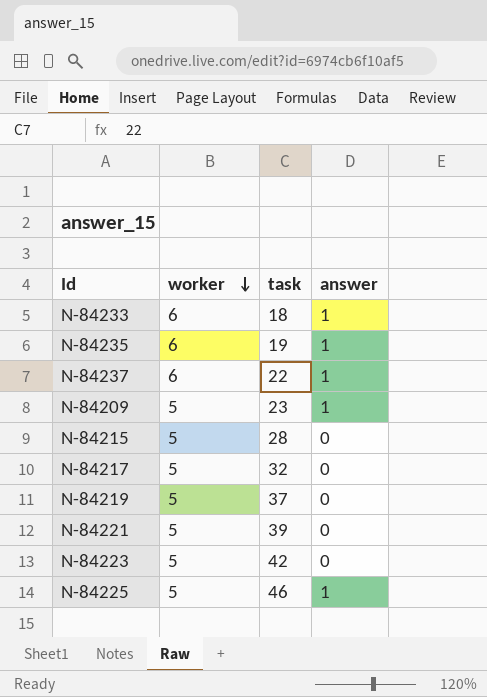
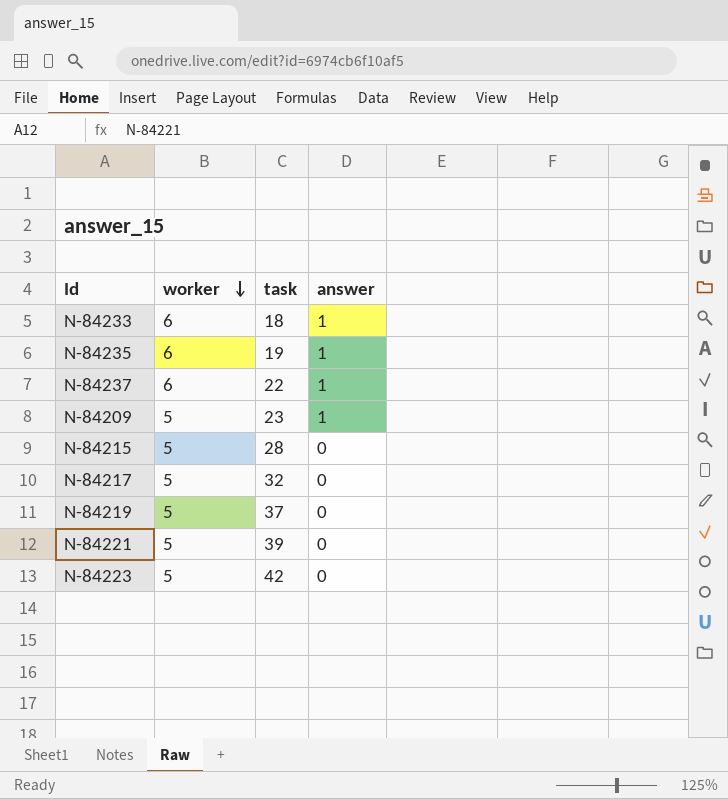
row N-84225: 5 | 46 | 1 -> none

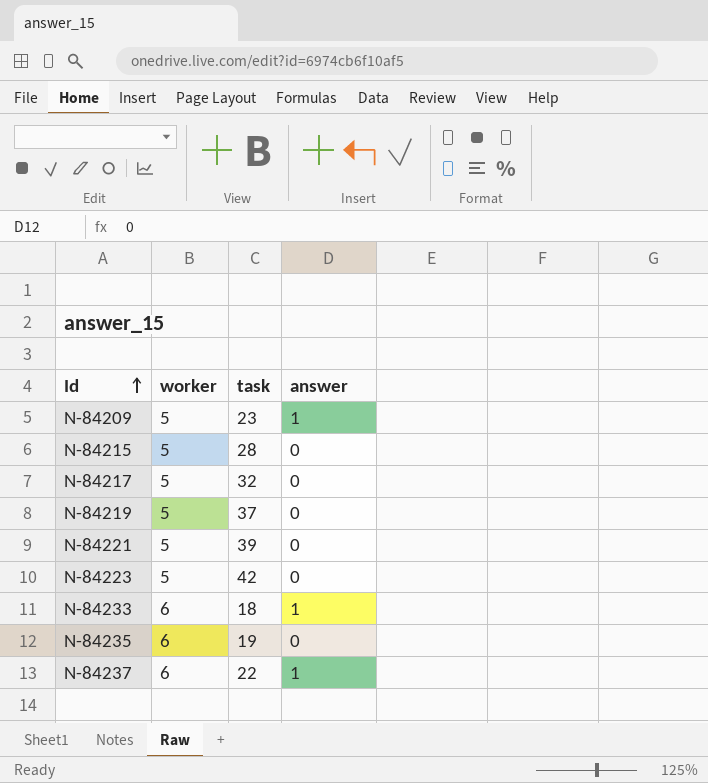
row order: worker descending -> Id ascending
N-84235 | answer: 1 -> 0

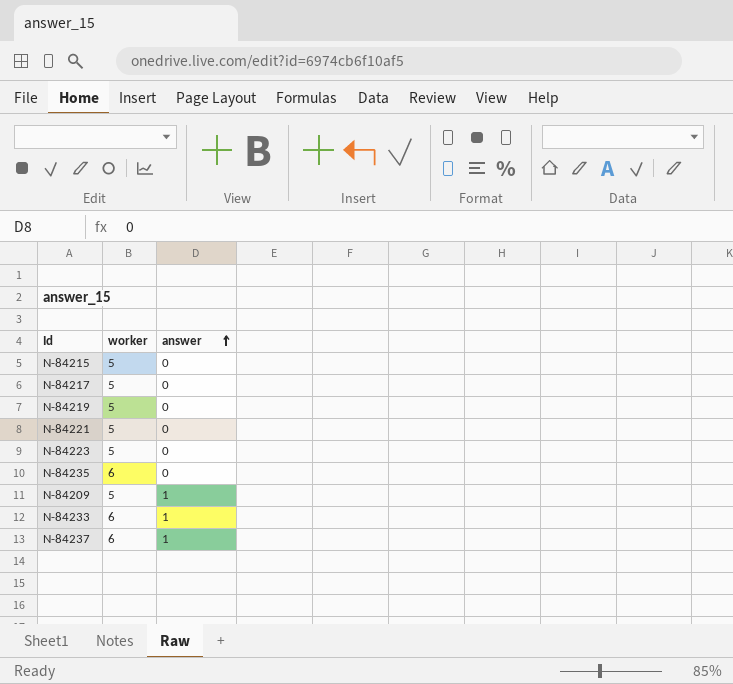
row order: Id ascending -> answer ascending
column task | position: 3 -> none

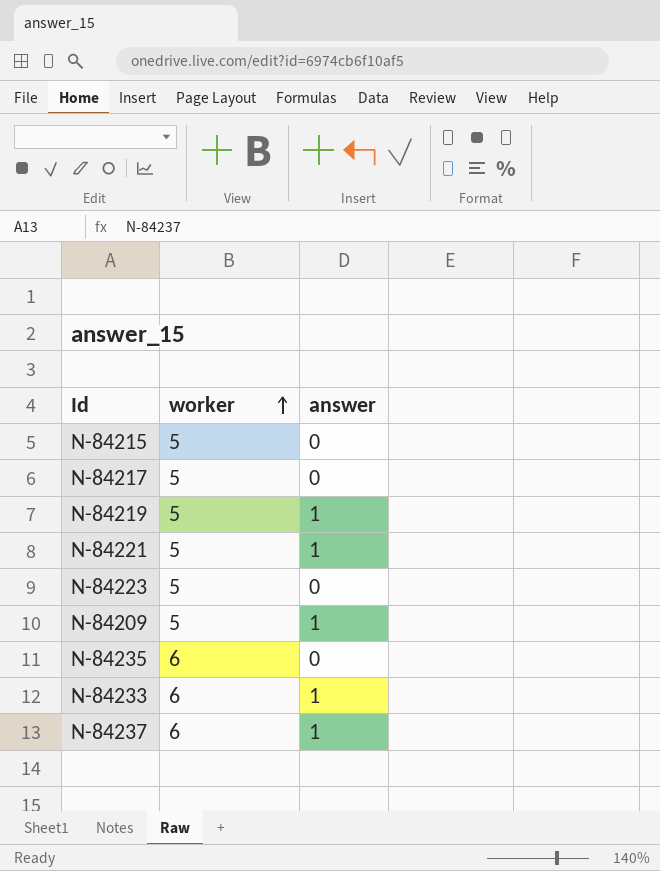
row order: answer ascending -> worker ascending
N-84219 | answer: 0 -> 1
N-84221 | answer: 0 -> 1

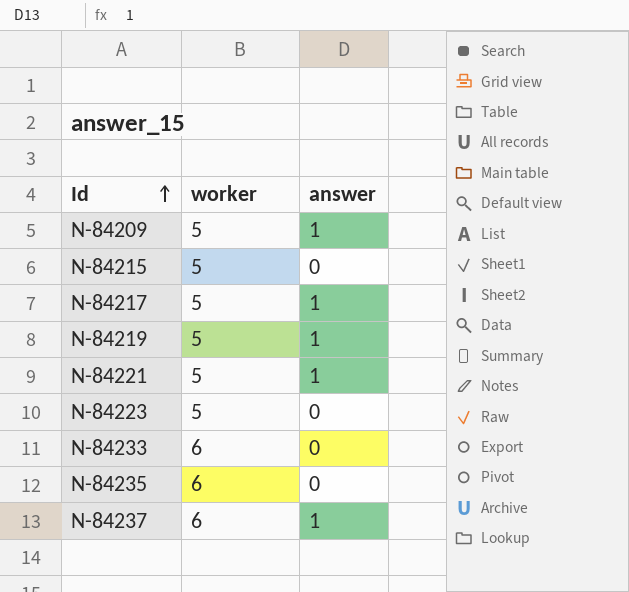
row order: worker ascending -> Id ascending
N-84217 | answer: 0 -> 1
N-84233 | answer: 1 -> 0

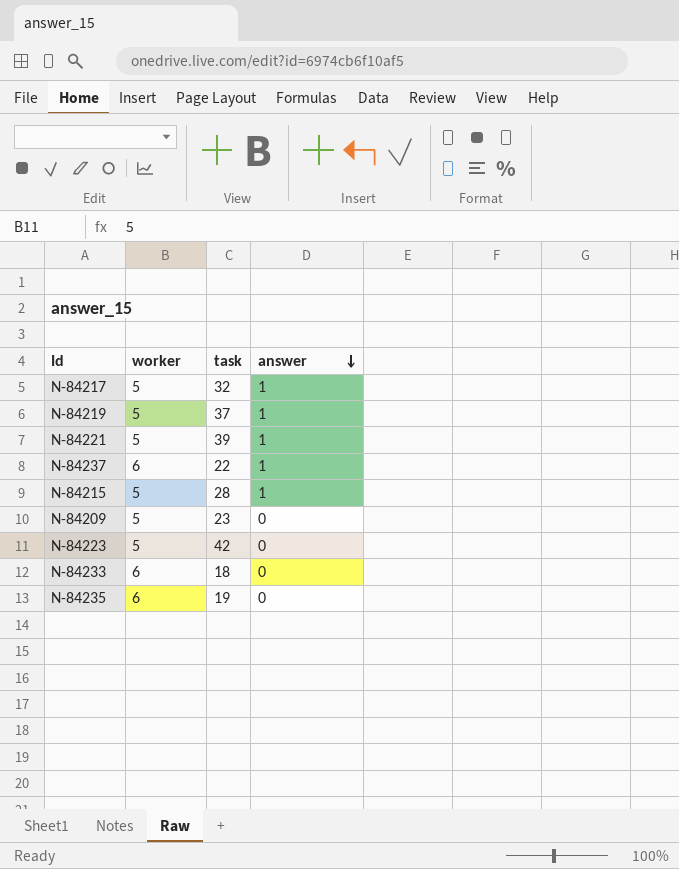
row order: Id ascending -> answer descending
column task | position: none -> 3
N-84215 | answer: 0 -> 1
N-84209 | answer: 1 -> 0

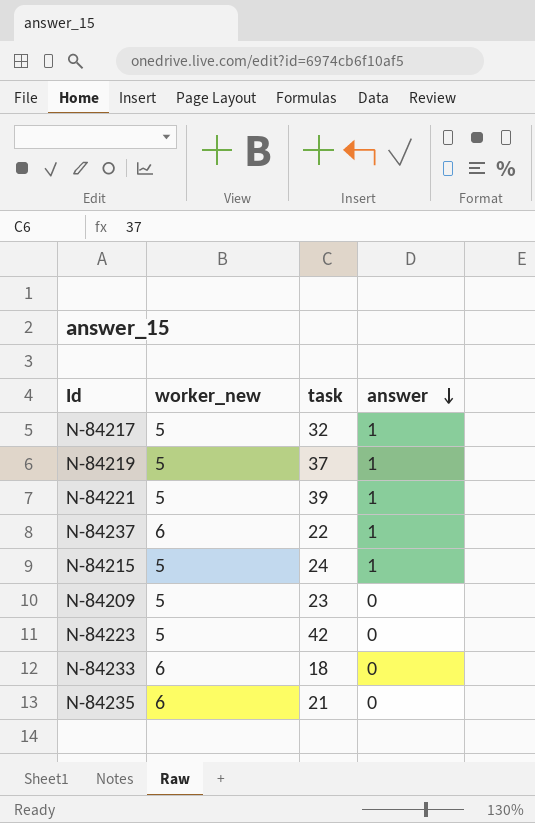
column name: worker -> worker_new
N-84215 | task: 28 -> 24
N-84235 | task: 19 -> 21

